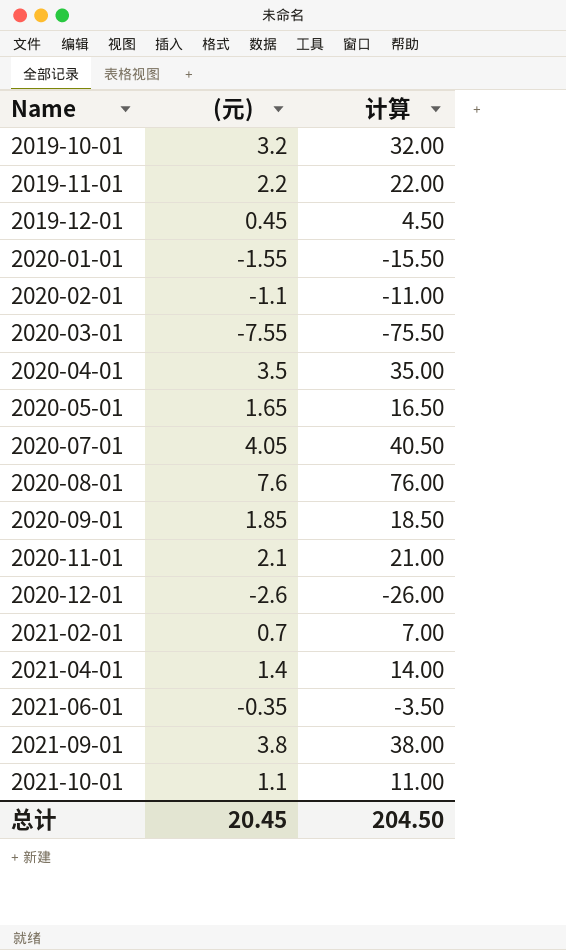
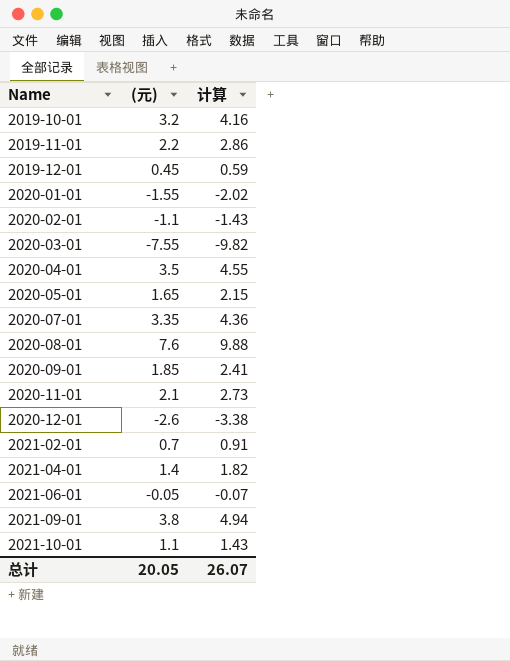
column 计算 | formula: [(元)] * 10 -> [(元)] * 1.3
2020-07-01 | (元): 4.05 -> 3.35
2021-06-01 | (元): -0.35 -> -0.05
总计 | (元): 20.45 -> 20.05
总计 | 计算: 204.50 -> 26.07

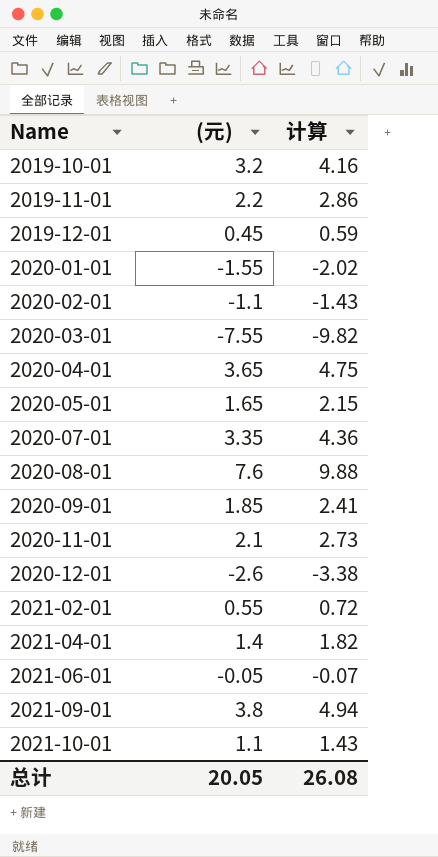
2020-04-01 | (元): 3.5 -> 3.65
2020-04-01 | 计算: 4.55 -> 4.75
2021-02-01 | (元): 0.7 -> 0.55
2021-02-01 | 计算: 0.91 -> 0.72
总计 | 计算: 26.07 -> 26.08

